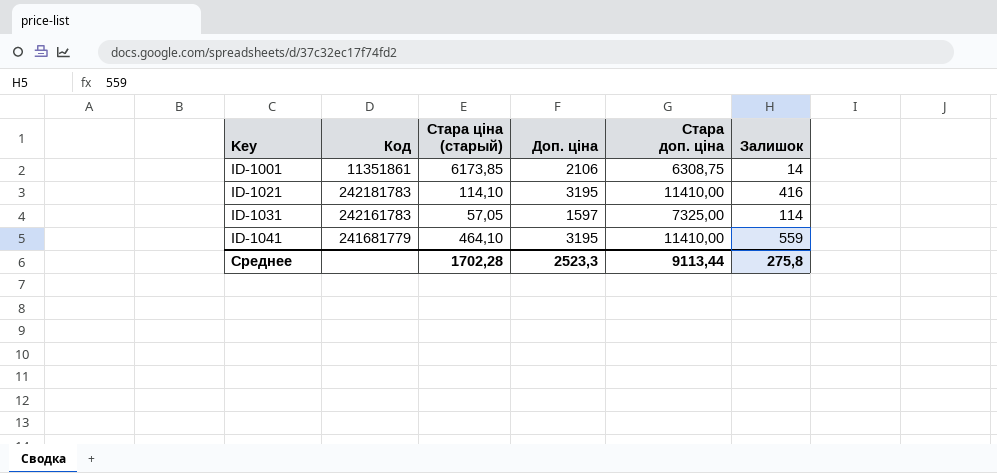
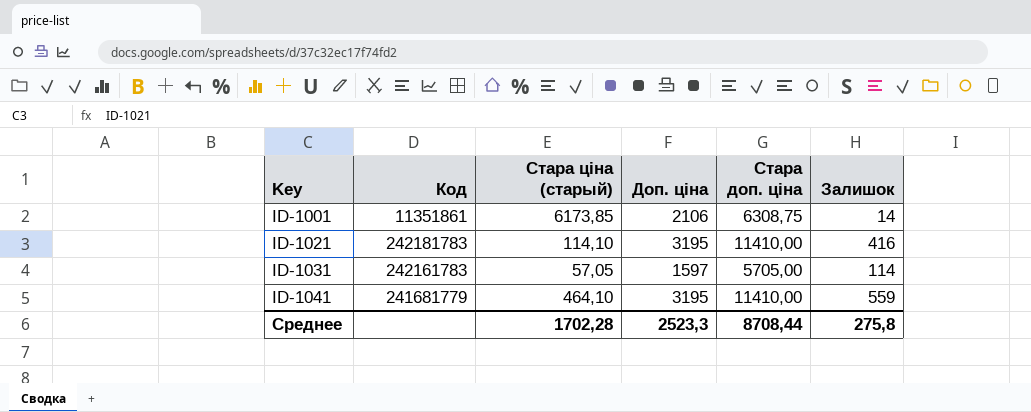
ID-1031 | Стара доп. ціна: 7325,00 -> 5705,00
Среднее | Стара доп. ціна: 9113,44 -> 8708,44

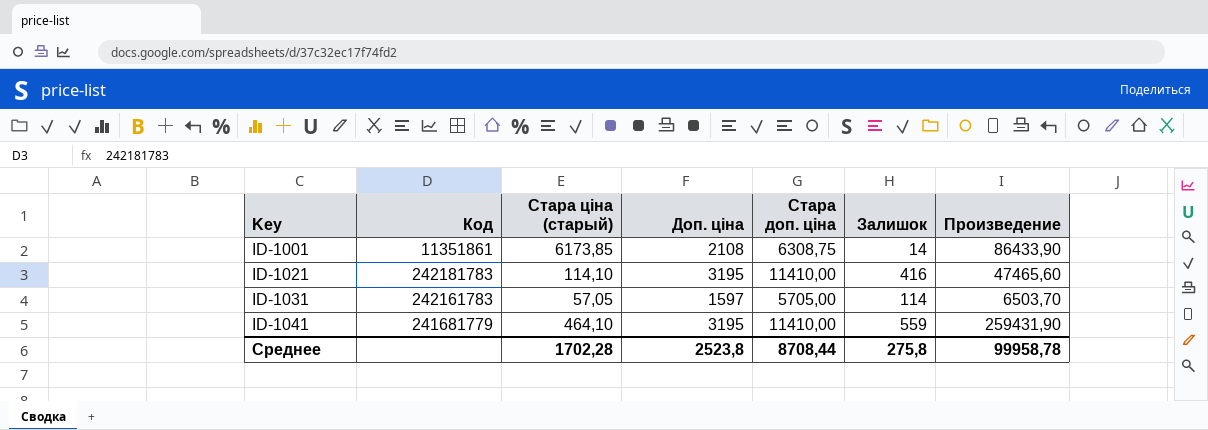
column Произведение | formula: none -> [Стара ціна (старый)] * [Залишок]
ID-1001 | Доп. ціна: 2106 -> 2108
Среднее | Доп. ціна: 2523,3 -> 2523,8

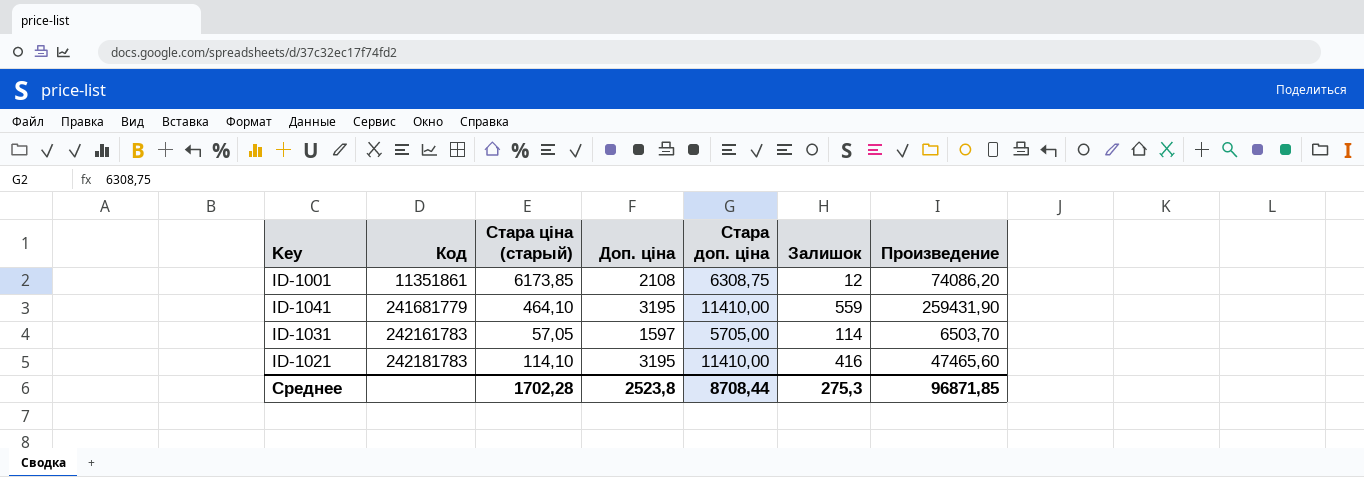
row order: Key ascending -> Код ascending
ID-1001 | Залишок: 14 -> 12
ID-1001 | Произведение: 86433,90 -> 74086,20
Среднее | Залишок: 275,8 -> 275,3
Среднее | Произведение: 99958,78 -> 96871,85

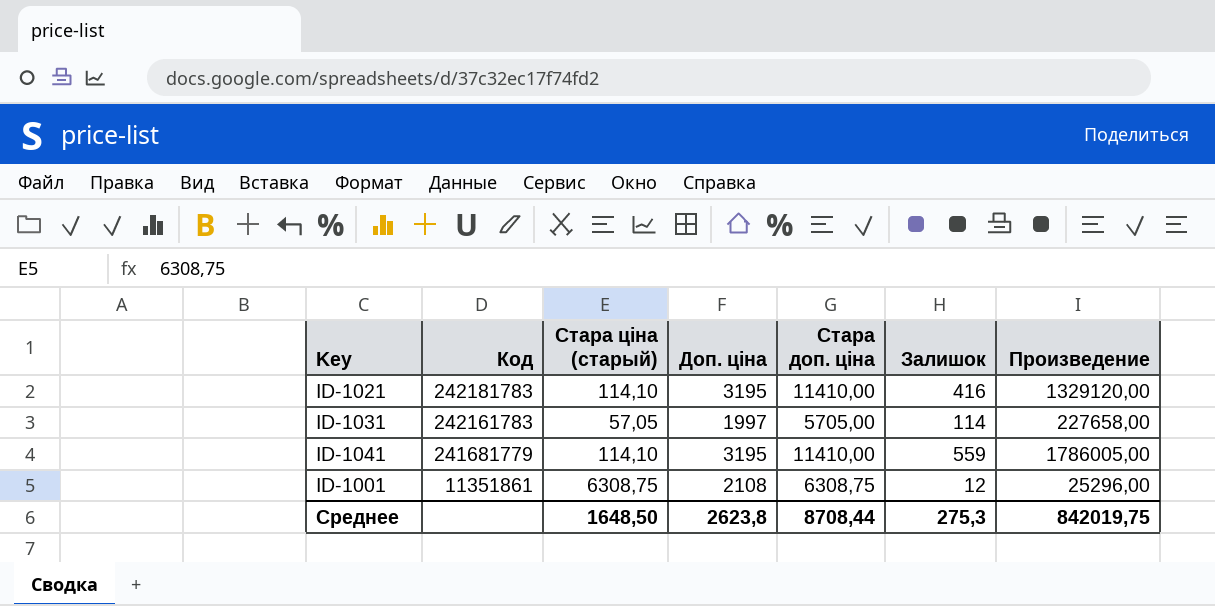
row order: Код ascending -> Код descending
column Произведение | formula: [Стара ціна (старый)] * [Залишок] -> [Доп. ціна] * [Залишок]
ID-1031 | Доп. ціна: 1597 -> 1997
ID-1041 | Стара ціна (старый): 464,10 -> 114,10
ID-1001 | Стара ціна (старый): 6173,85 -> 6308,75
Среднее | Стара ціна (старый): 1702,28 -> 1648,50
Среднее | Доп. ціна: 2523,8 -> 2623,8
Среднее | Произведение: 96871,85 -> 842019,75

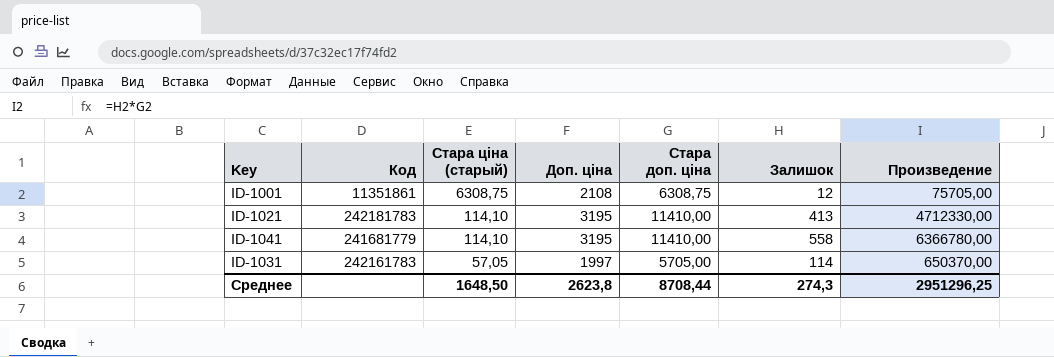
row order: Код descending -> Стара ціна (старый) descending
column Произведение | formula: [Доп. ціна] * [Залишок] -> [Стара доп. ціна] * [Залишок]
ID-1021 | Залишок: 416 -> 413
ID-1041 | Залишок: 559 -> 558
Среднее | Залишок: 275,3 -> 274,3
Среднее | Произведение: 842019,75 -> 2951296,25

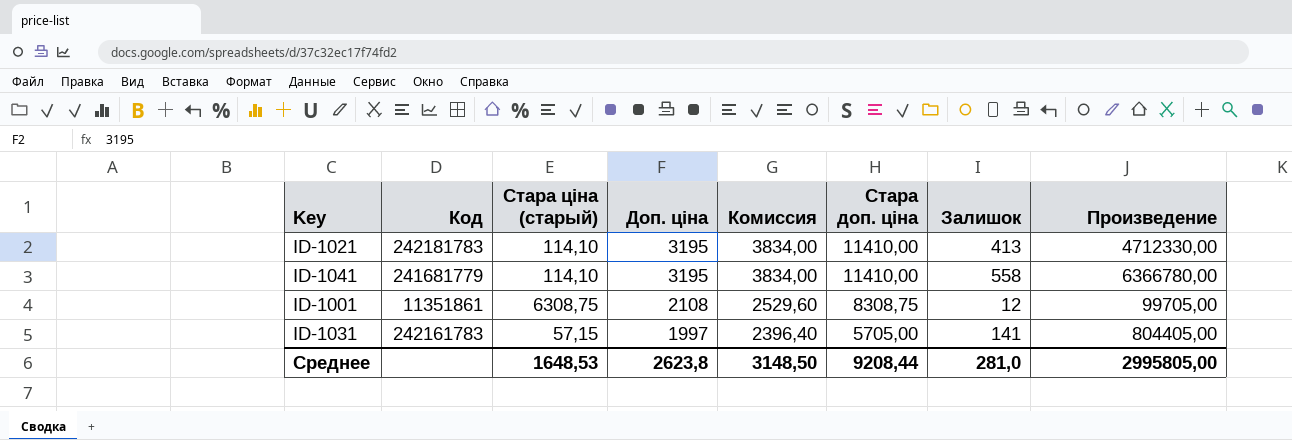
row order: Стара ціна (старый) descending -> Доп. ціна descending
column Комиссия | formula: none -> [Доп. ціна] * 1,2
ID-1001 | Стара доп. ціна: 6308,75 -> 8308,75
ID-1001 | Произведение: 75705,00 -> 99705,00
ID-1031 | Стара ціна (старый): 57,05 -> 57,15
ID-1031 | Залишок: 114 -> 141
ID-1031 | Произведение: 650370,00 -> 804405,00
Среднее | Стара ціна (старый): 1648,50 -> 1648,53
Среднее | Стара доп. ціна: 8708,44 -> 9208,44
Среднее | Залишок: 274,3 -> 281,0
Среднее | Произведение: 2951296,25 -> 2995805,00

